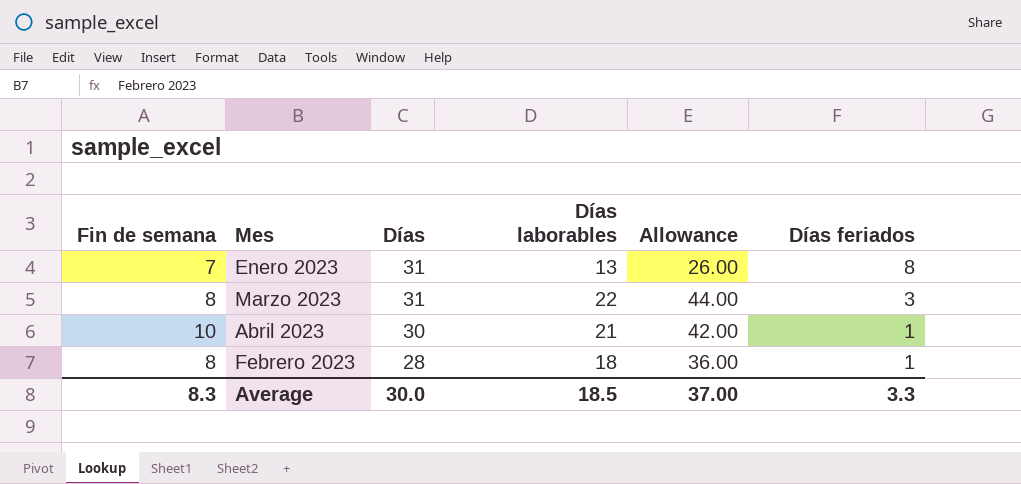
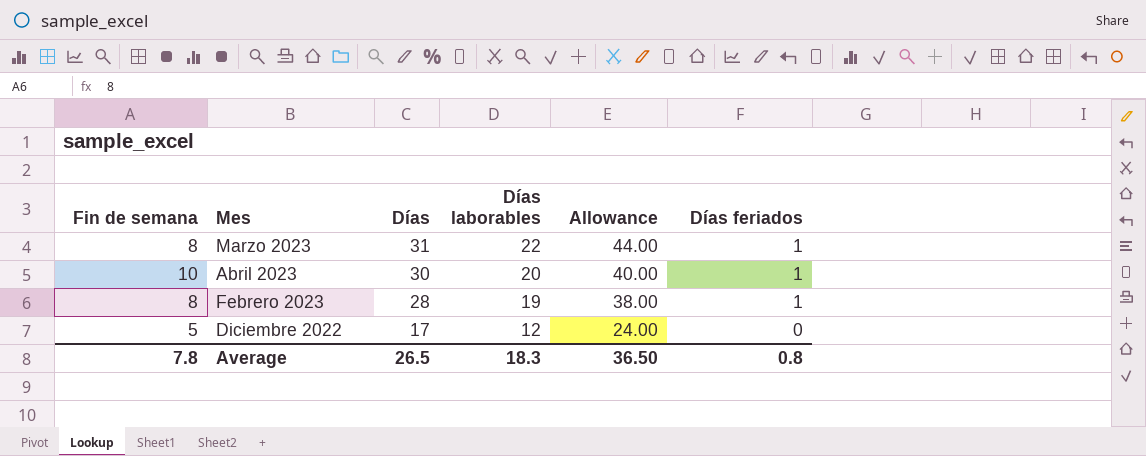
row Enero 2023: 7 | 31 | 13 | 26.00 | 8 -> none
Marzo 2023 | Días feriados: 3 -> 1
Abril 2023 | Días laborables: 21 -> 20
Abril 2023 | Allowance: 42.00 -> 40.00
Febrero 2023 | Días laborables: 18 -> 19
Febrero 2023 | Allowance: 36.00 -> 38.00
row Diciembre 2022: none -> 5 | 17 | 12 | 24.00 | 0
Average | Fin de semana: 8.3 -> 7.8
Average | Días: 30.0 -> 26.5
Average | Días laborables: 18.5 -> 18.3
Average | Allowance: 37.00 -> 36.50
Average | Días feriados: 3.3 -> 0.8

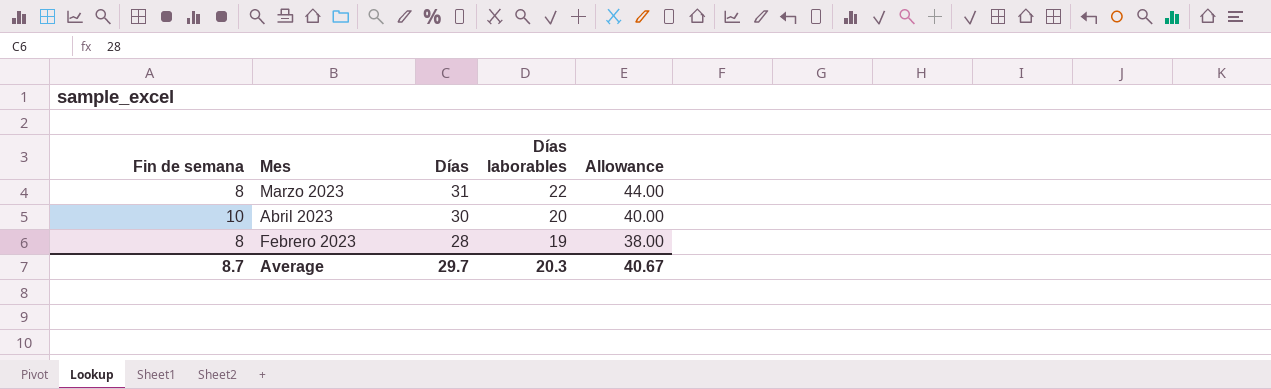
column Días feriados | position: 6 -> none
row Diciembre 2022: 5 | 17 | 12 | 24.00 | 0 -> none
Average | Fin de semana: 7.8 -> 8.7
Average | Días: 26.5 -> 29.7
Average | Días laborables: 18.3 -> 20.3
Average | Allowance: 36.50 -> 40.67

